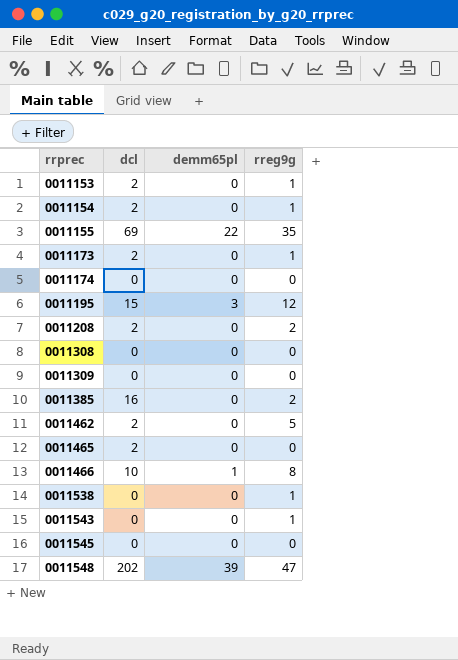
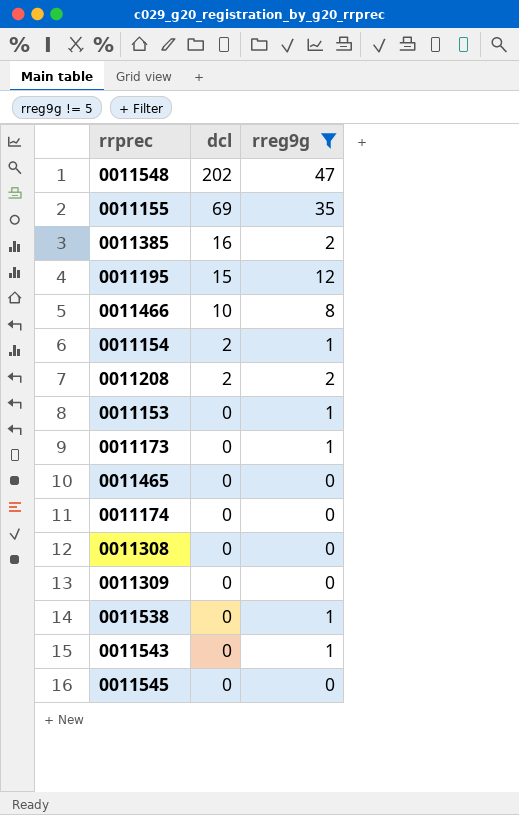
filter: none -> rreg9g != 5
row order: rrprec ascending -> dcl descending
column demm65pl | position: 3 -> none
0011153 | dcl: 2 -> 0
0011173 | dcl: 2 -> 0
0011465 | dcl: 2 -> 0

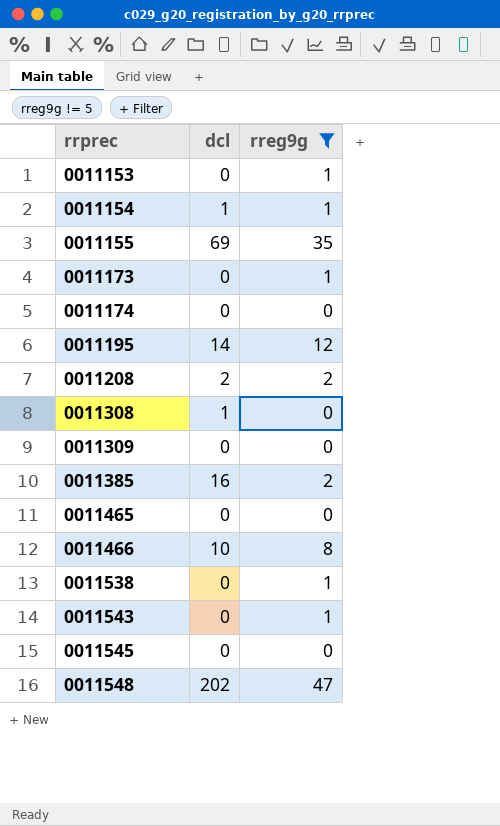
row order: dcl descending -> rrprec ascending
0011154 | dcl: 2 -> 1
0011195 | dcl: 15 -> 14
0011308 | dcl: 0 -> 1

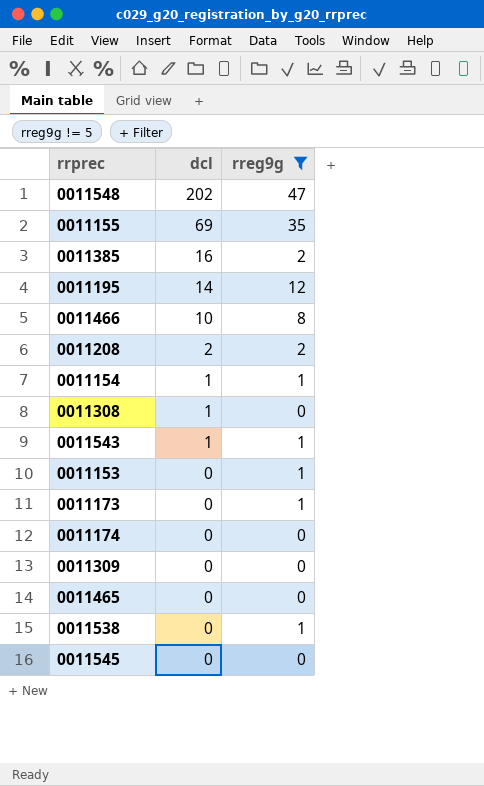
row order: rrprec ascending -> dcl descending
0011543 | dcl: 0 -> 1

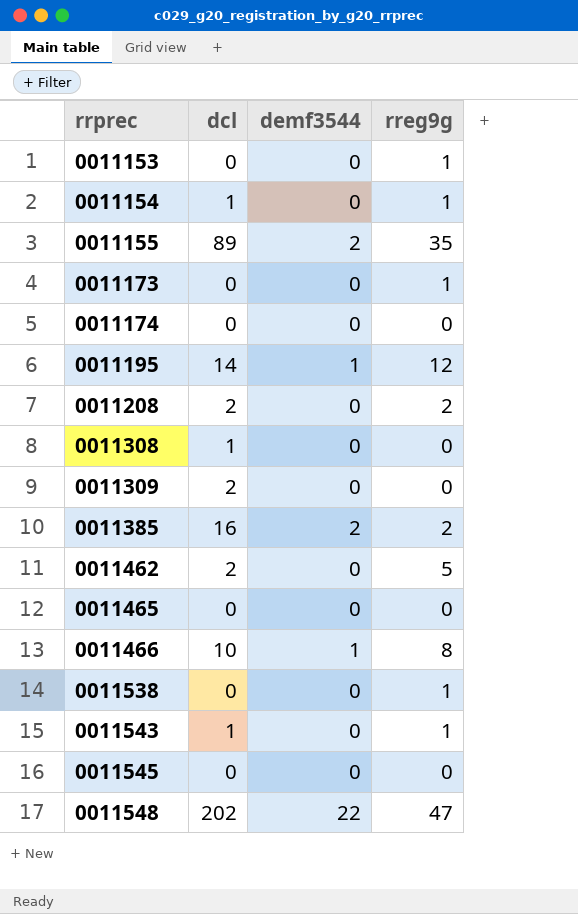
filter: rreg9g != 5 -> none
row order: dcl descending -> rrprec ascending
column demf3544 | position: none -> 3
0011155 | dcl: 69 -> 89
0011309 | dcl: 0 -> 2

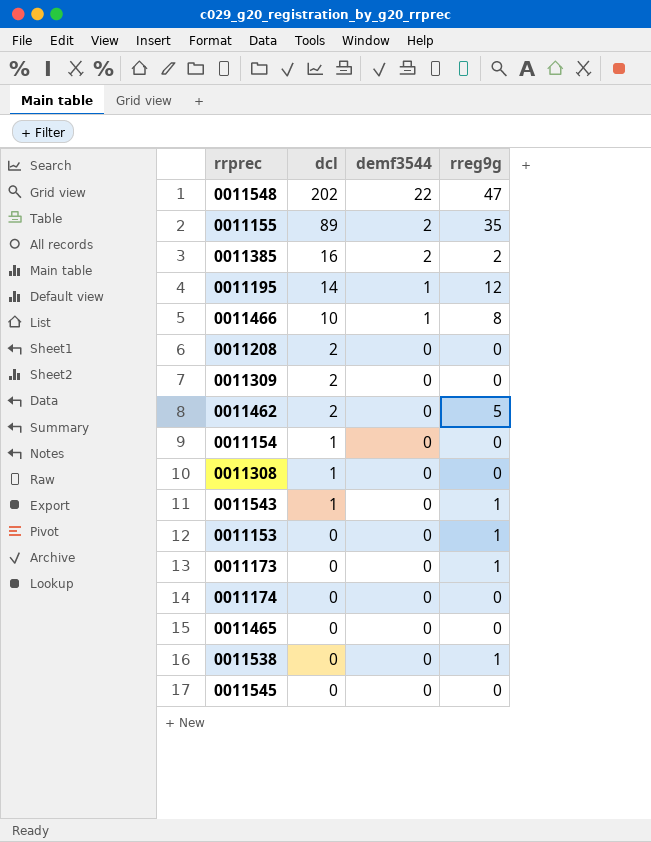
row order: rrprec ascending -> dcl descending
0011208 | rreg9g: 2 -> 0
0011154 | rreg9g: 1 -> 0

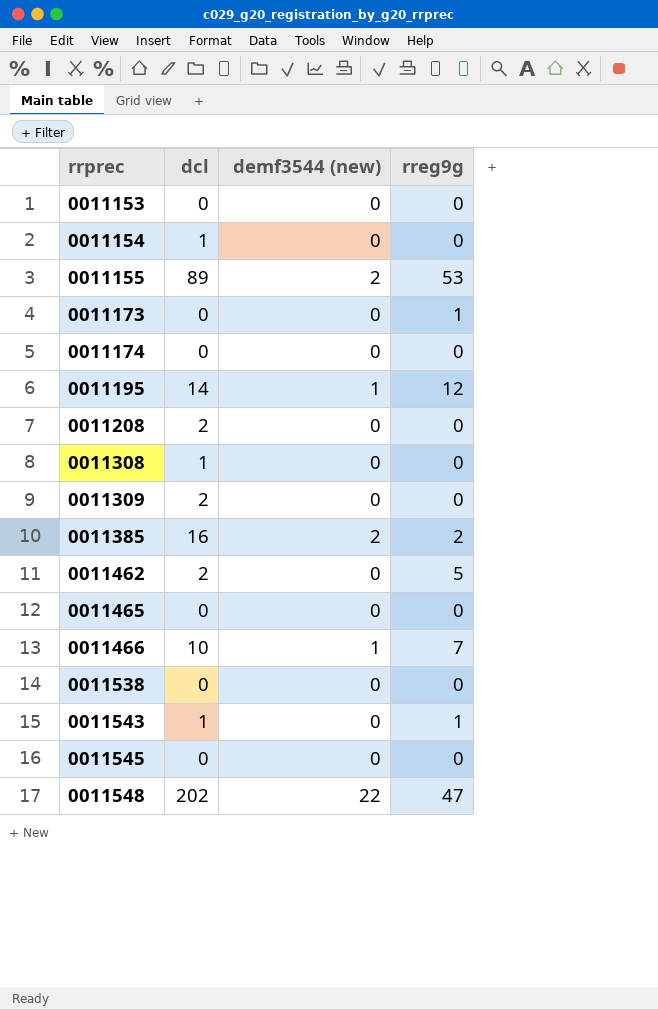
row order: dcl descending -> rrprec ascending
column name: demf3544 -> demf3544 (new)
0011153 | rreg9g: 1 -> 0
0011155 | rreg9g: 35 -> 53
0011466 | rreg9g: 8 -> 7
0011538 | rreg9g: 1 -> 0

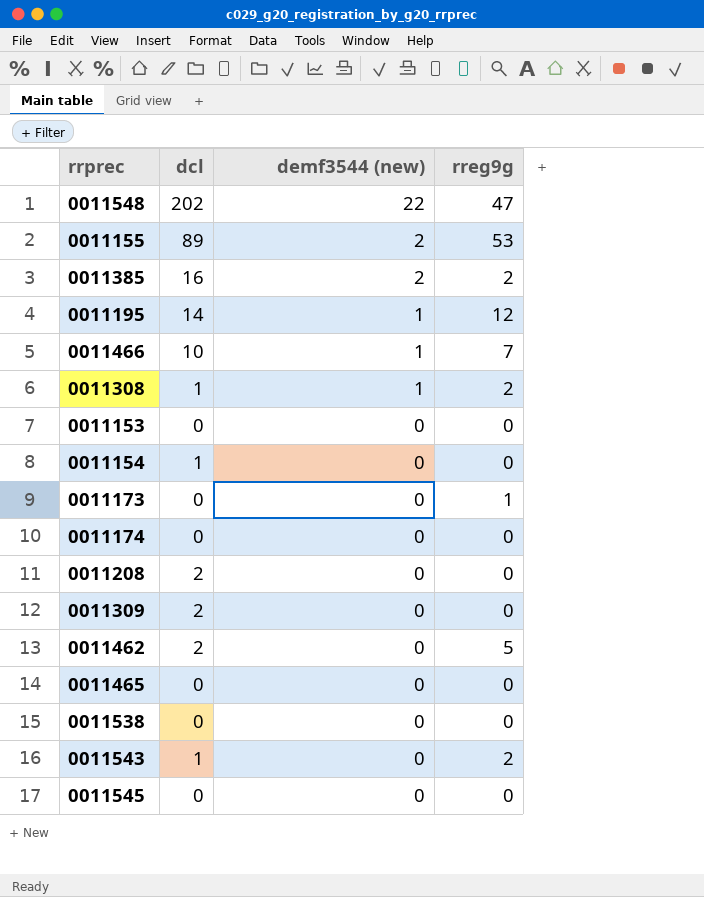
row order: rrprec ascending -> demf3544 (new) descending
0011308 | demf3544 (new): 0 -> 1
0011308 | rreg9g: 0 -> 2
0011543 | rreg9g: 1 -> 2

